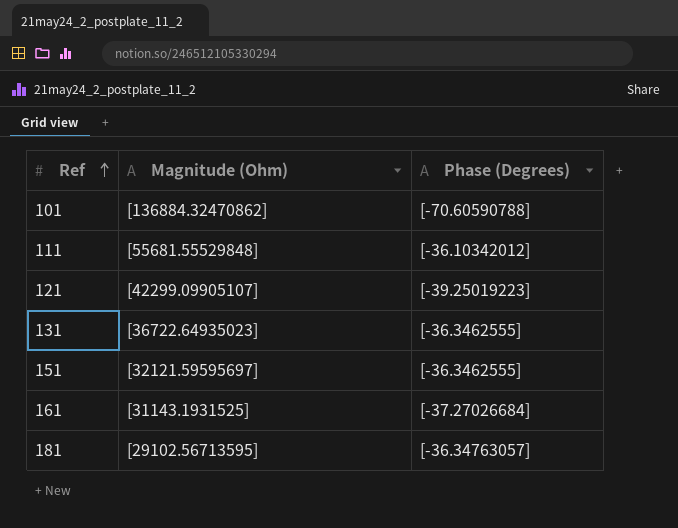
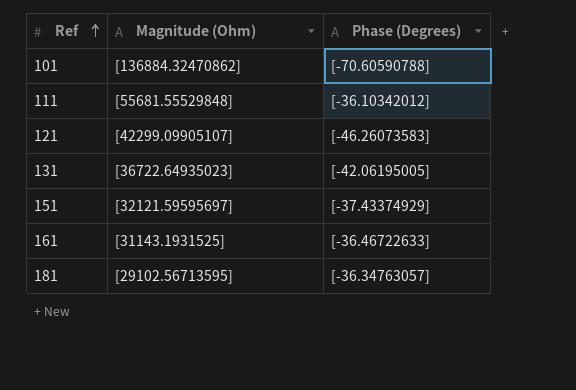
121 | Phase (Degrees): [-39.25019223] -> [-46.26073583]
131 | Phase (Degrees): [-36.3462555] -> [-42.06195005]
151 | Phase (Degrees): [-36.3462555] -> [-37.43374929]
161 | Phase (Degrees): [-37.27026684] -> [-36.46722633]

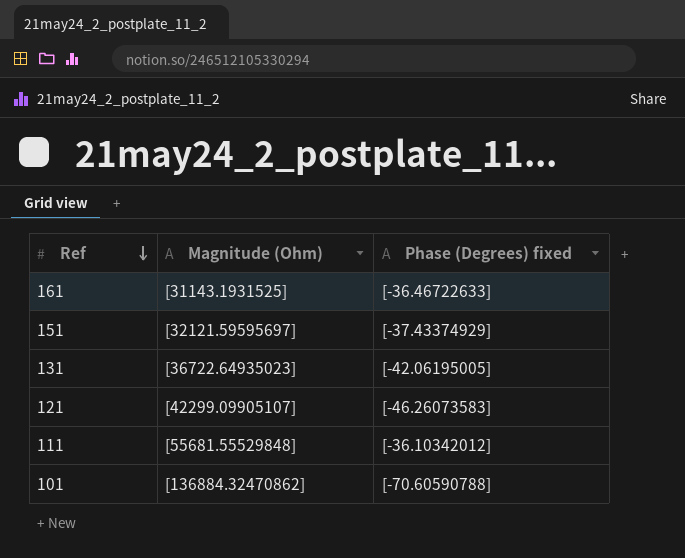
row order: Ref ascending -> Ref descending
column name: Phase (Degrees) -> Phase (Degrees) fixed
row 181: [29102.56713595] | [-36.34763057] -> none

